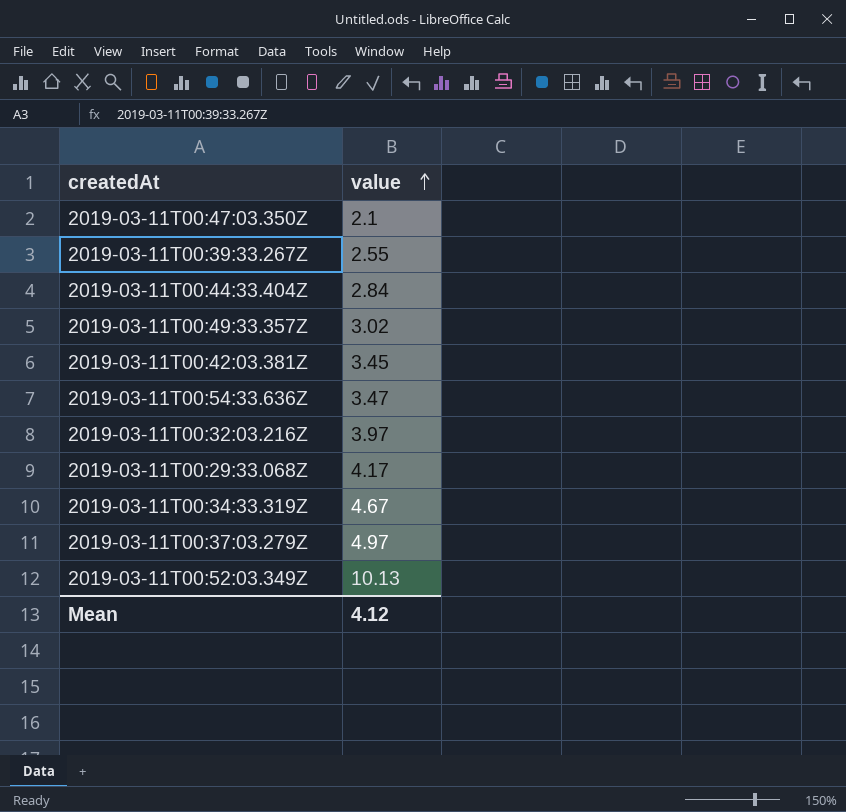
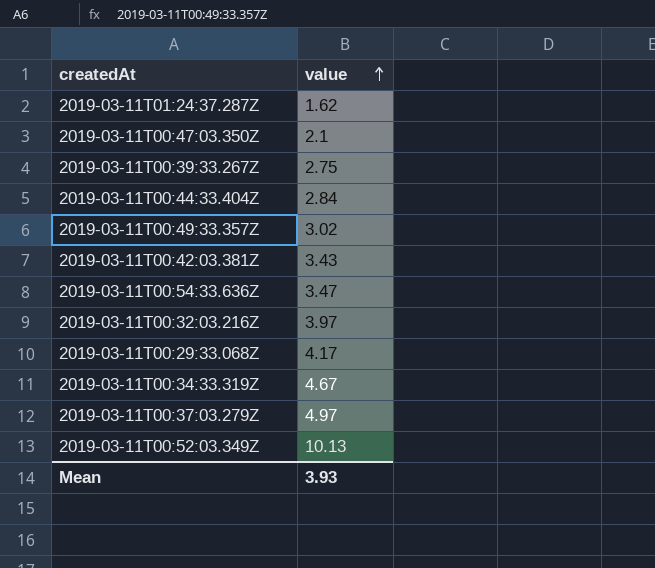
row 2019-03-11T01:24:37.287Z: none -> 1.62
2019-03-11T00:39:33.267Z | value: 2.55 -> 2.75
2019-03-11T00:42:03.381Z | value: 3.45 -> 3.43
Mean | value: 4.12 -> 3.93

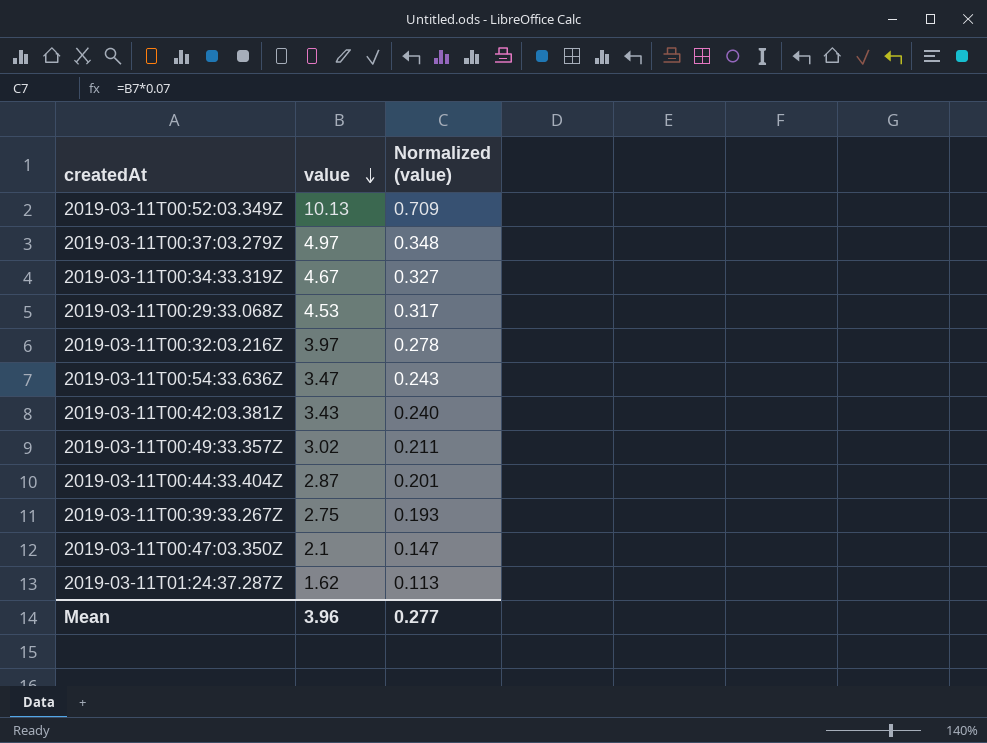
row order: value ascending -> value descending
column Normalized (value) | formula: none -> [value] * 0.07
2019-03-11T00:29:33.068Z | value: 4.17 -> 4.53
2019-03-11T00:44:33.404Z | value: 2.84 -> 2.87
Mean | value: 3.93 -> 3.96

